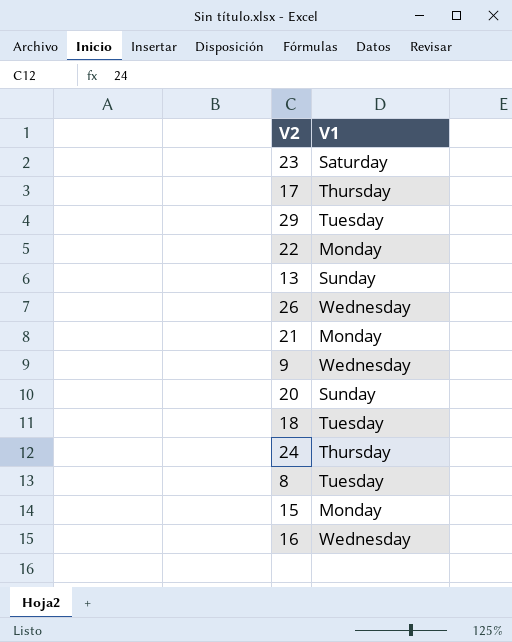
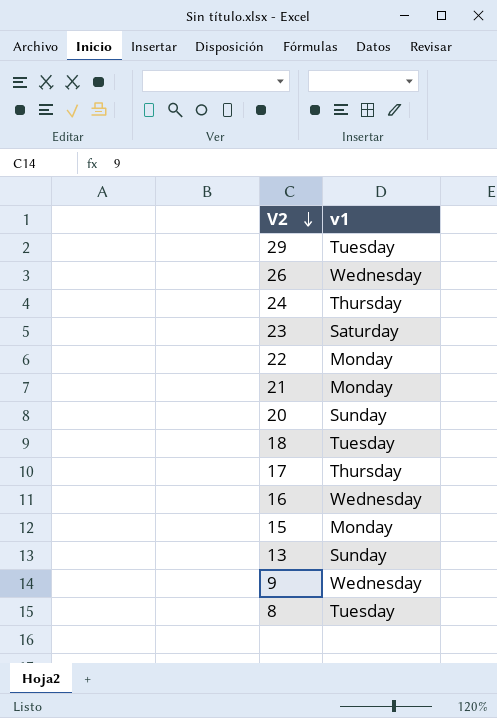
row order: none -> V2 descending
column name: V1 -> v1

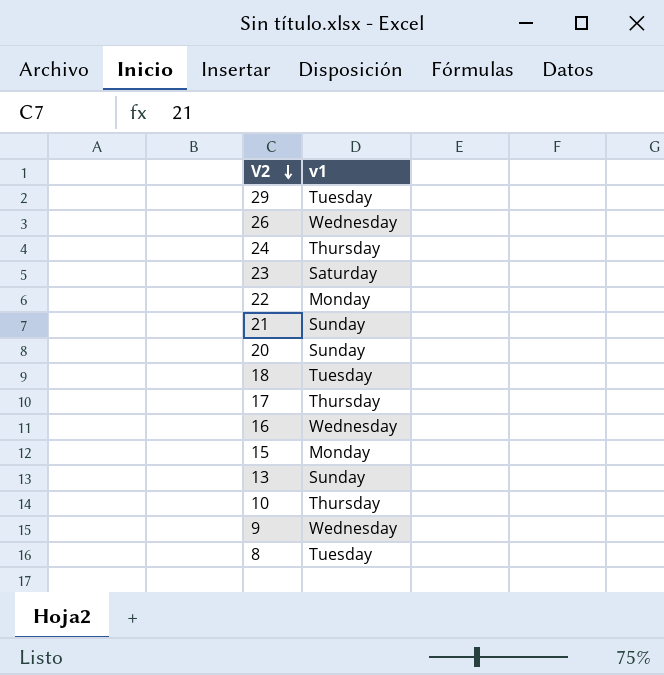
21 | v1: Monday -> Sunday
row 10: none -> Thursday

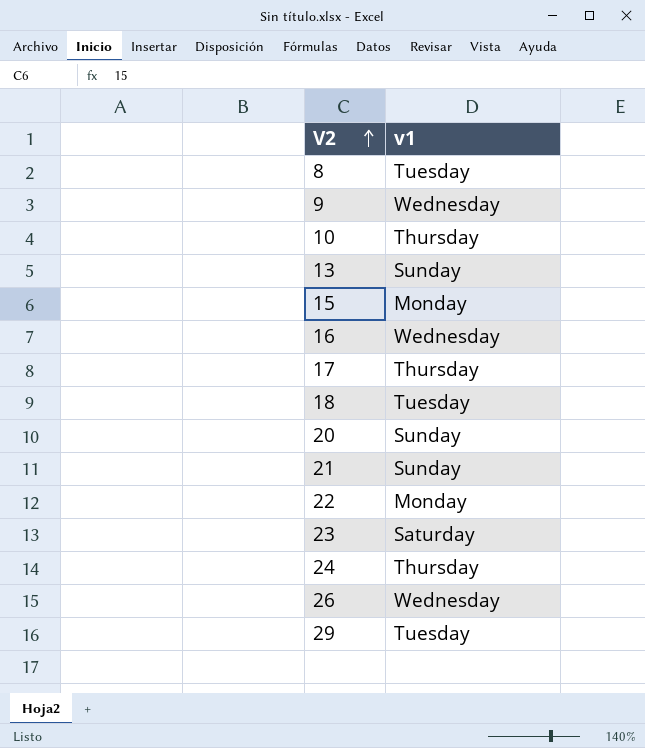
row order: V2 descending -> V2 ascending

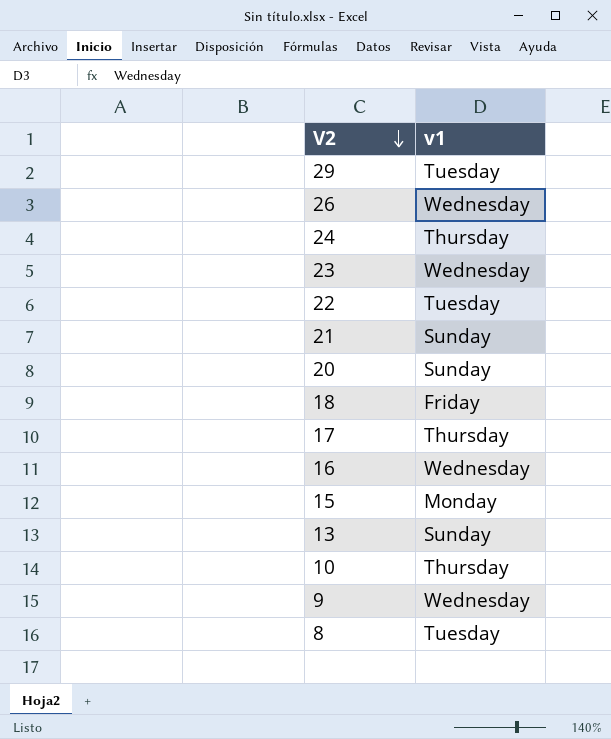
row order: V2 ascending -> V2 descending
23 | v1: Saturday -> Wednesday
22 | v1: Monday -> Tuesday
18 | v1: Tuesday -> Friday

